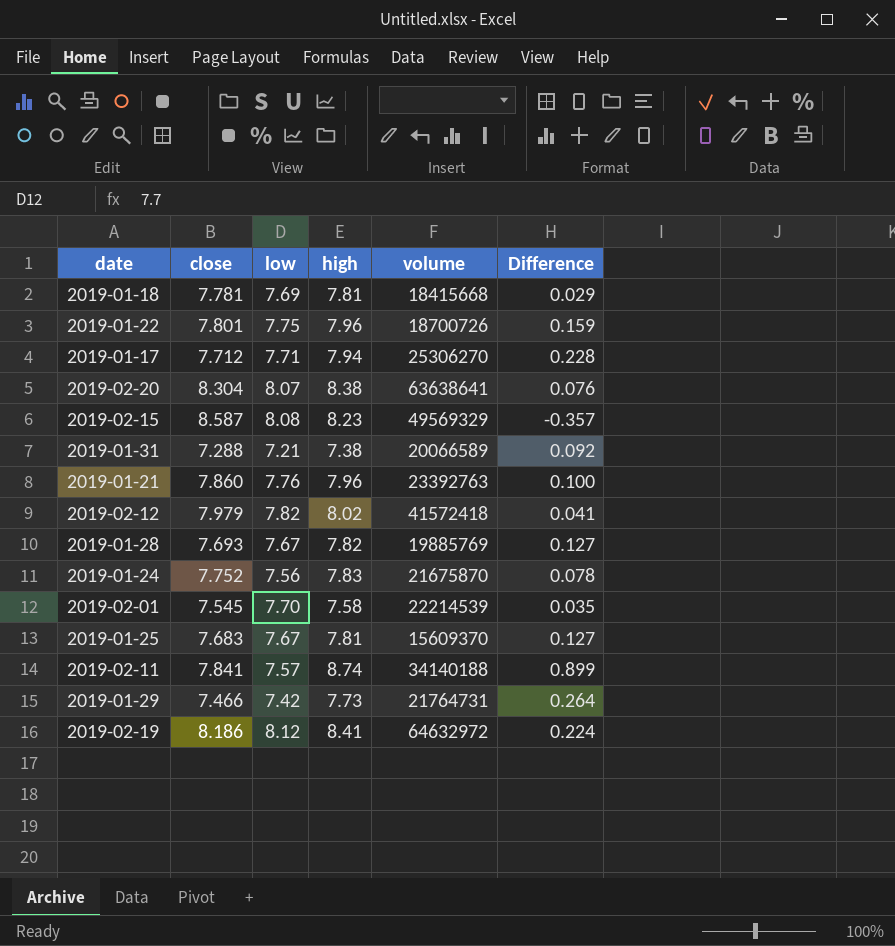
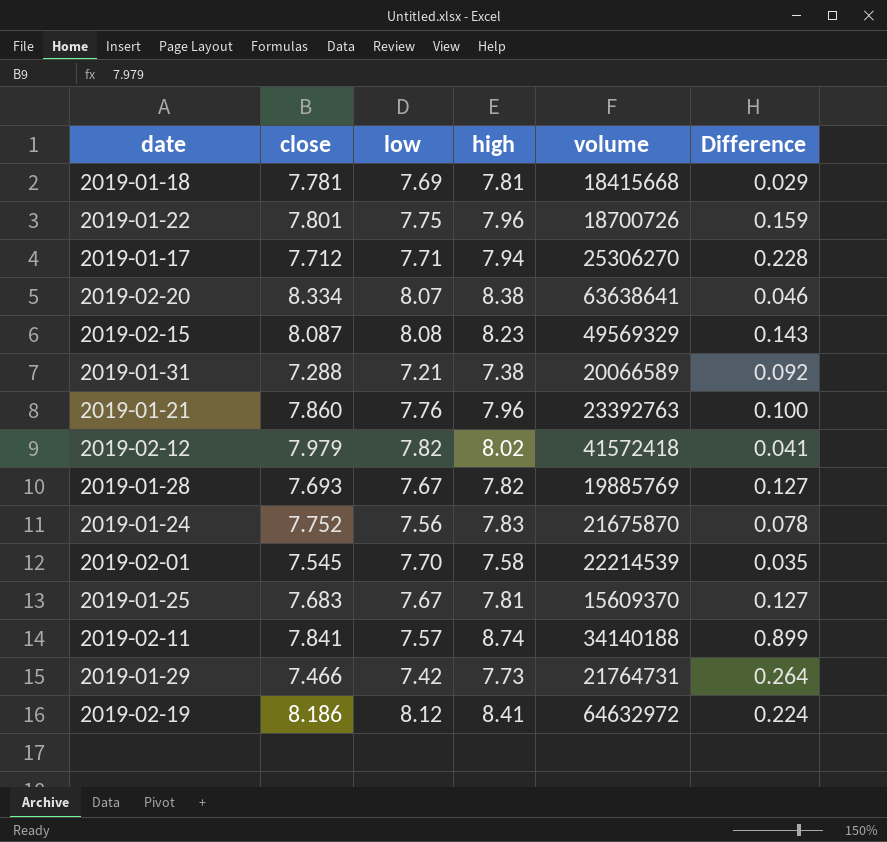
2019-02-20 | close: 8.304 -> 8.334
2019-02-20 | Difference: 0.076 -> 0.046
2019-02-15 | close: 8.587 -> 8.087
2019-02-15 | Difference: -0.357 -> 0.143

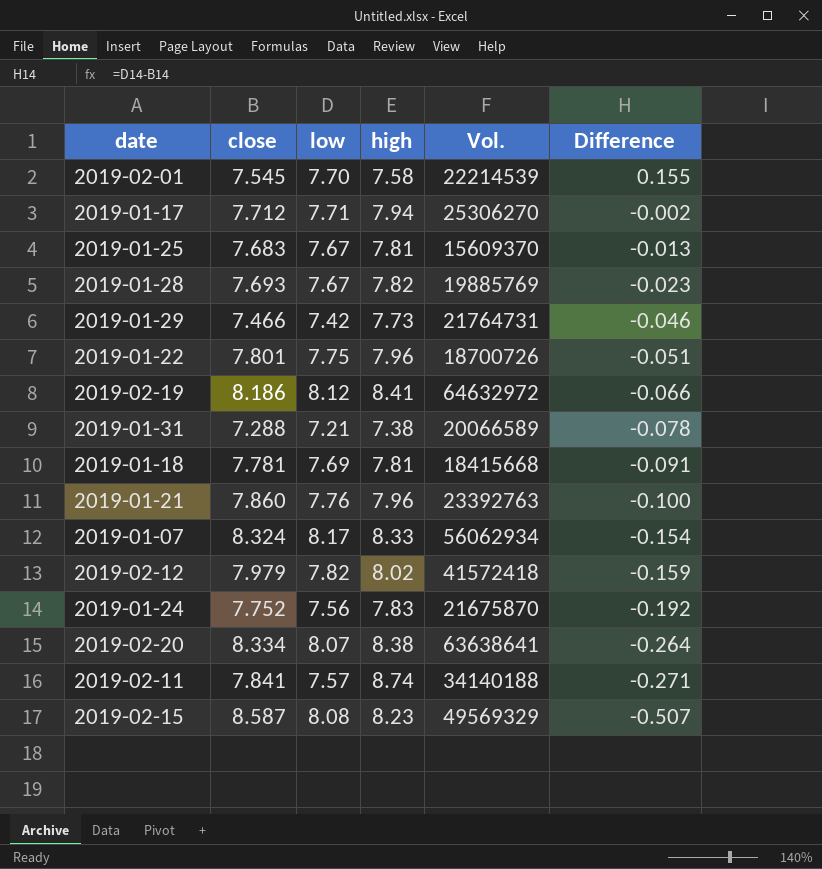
row order: none -> Difference descending
column name: volume -> Vol.
column Difference | formula: [high] - [close] -> [low] - [close]
row 2019-01-07: none -> 8.324 | 8.17 | 8.33 | 56062934 | -0.154
2019-02-15 | close: 8.087 -> 8.587

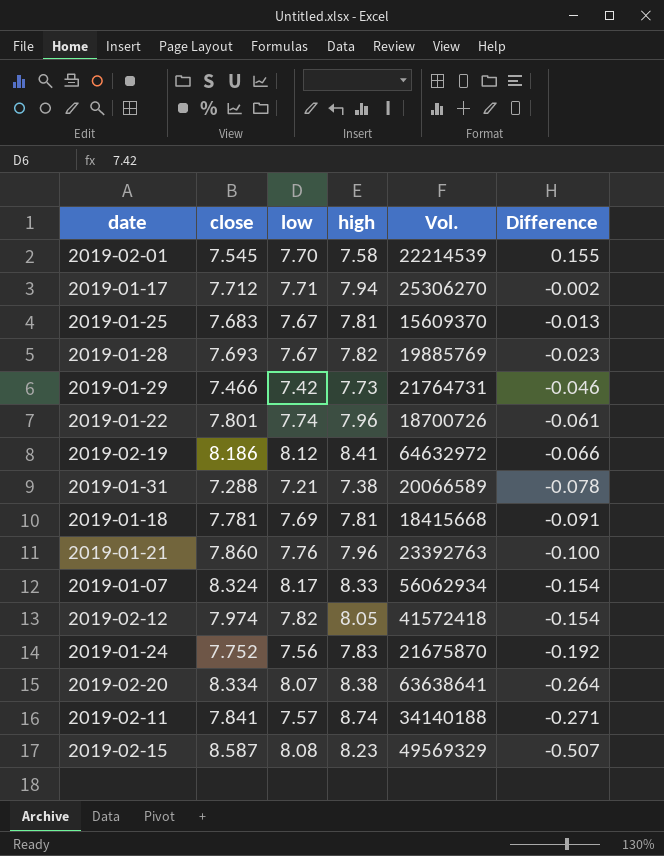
2019-01-22 | low: 7.75 -> 7.74
2019-01-22 | Difference: -0.051 -> -0.061
2019-02-12 | close: 7.979 -> 7.974
2019-02-12 | high: 8.02 -> 8.05
2019-02-12 | Difference: -0.159 -> -0.154

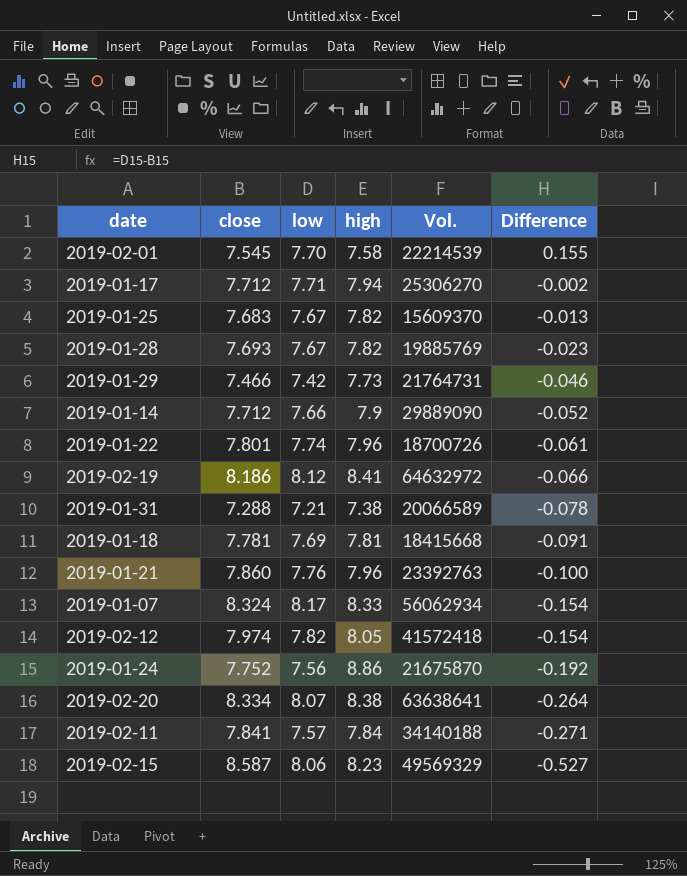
2019-01-25 | high: 7.81 -> 7.82
row 2019-01-14: none -> 7.712 | 7.66 | 7.9 | 29889090 | -0.052
2019-01-24 | high: 7.83 -> 8.86
2019-02-11 | high: 8.74 -> 7.84
2019-02-15 | low: 8.08 -> 8.06
2019-02-15 | Difference: -0.507 -> -0.527

